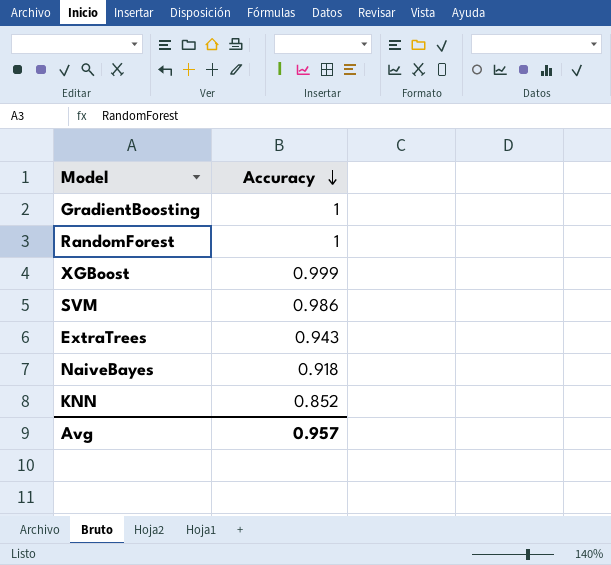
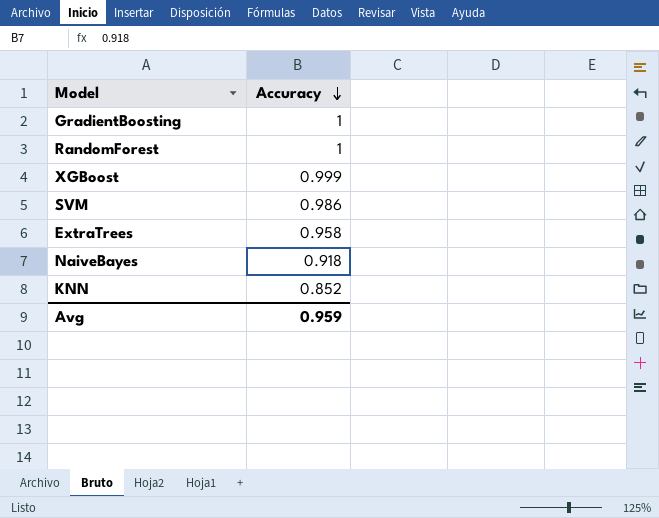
ExtraTrees | Accuracy: 0.943 -> 0.958
Avg | Accuracy: 0.957 -> 0.959

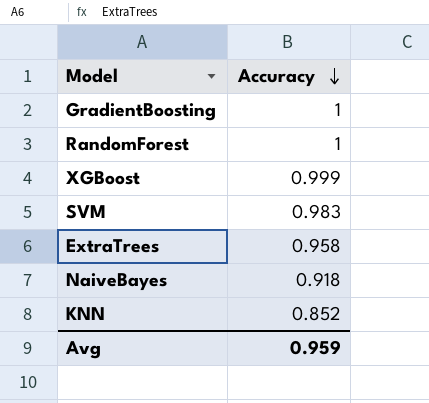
SVM | Accuracy: 0.986 -> 0.983

